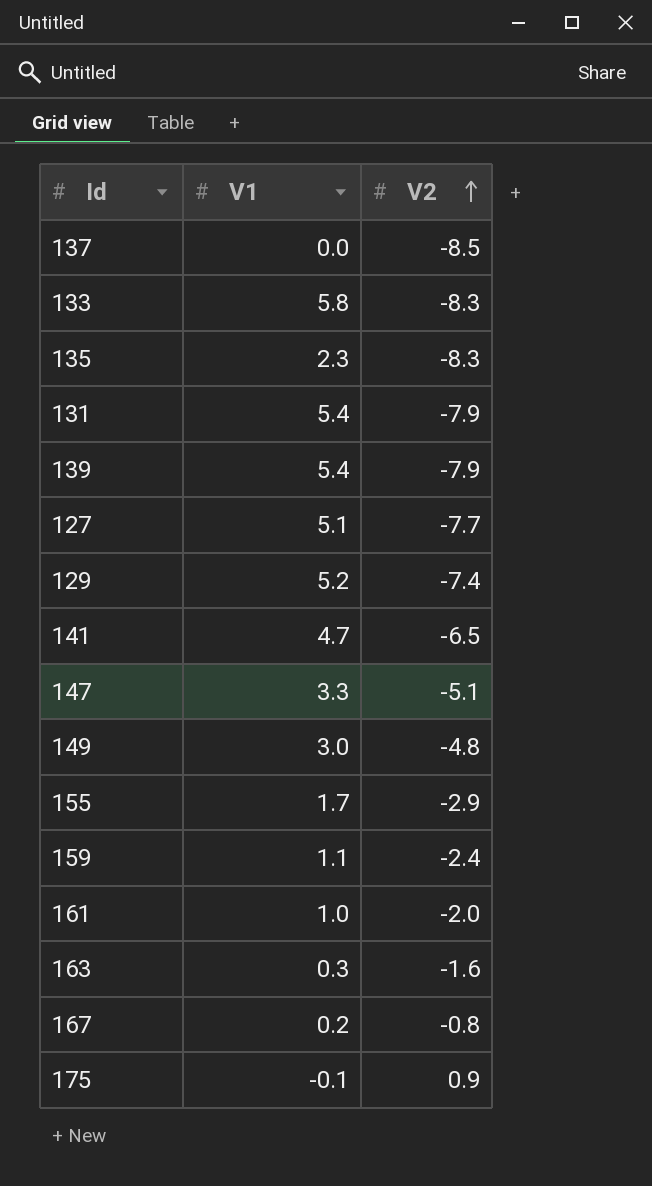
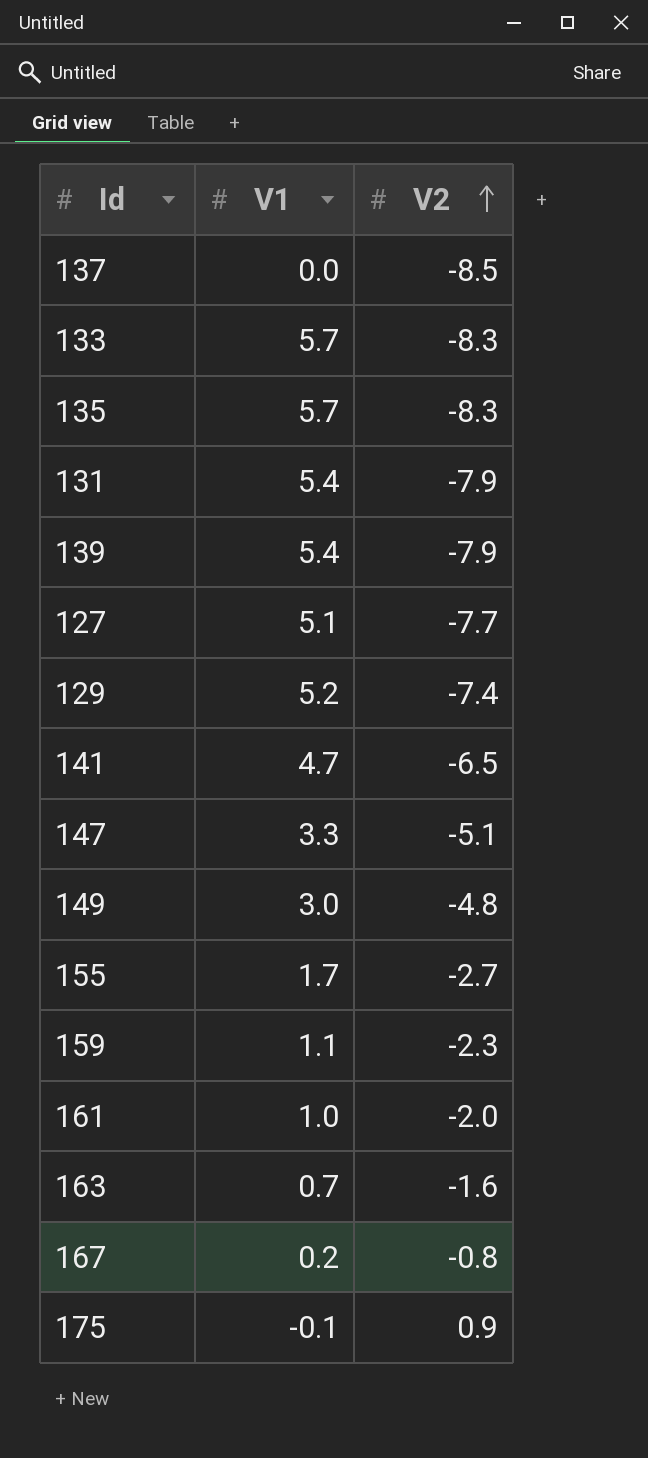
133 | V1: 5.8 -> 5.7
135 | V1: 2.3 -> 5.7
155 | V2: -2.9 -> -2.7
159 | V2: -2.4 -> -2.3
163 | V1: 0.3 -> 0.7

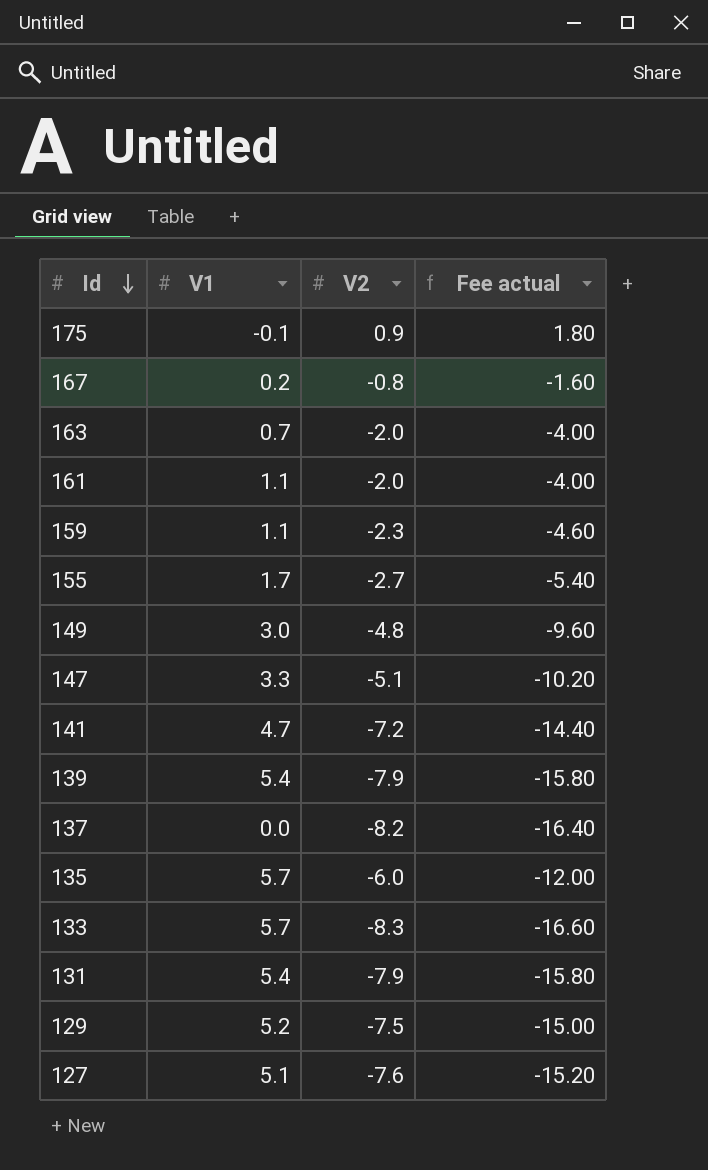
row order: V2 ascending -> Id descending
column Fee actual | formula: none -> [V2] * 2
163 | V2: -1.6 -> -2.0
161 | V1: 1.0 -> 1.1
141 | V2: -6.5 -> -7.2
137 | V2: -8.5 -> -8.2
135 | V2: -8.3 -> -6.0
129 | V2: -7.4 -> -7.5
127 | V2: -7.7 -> -7.6

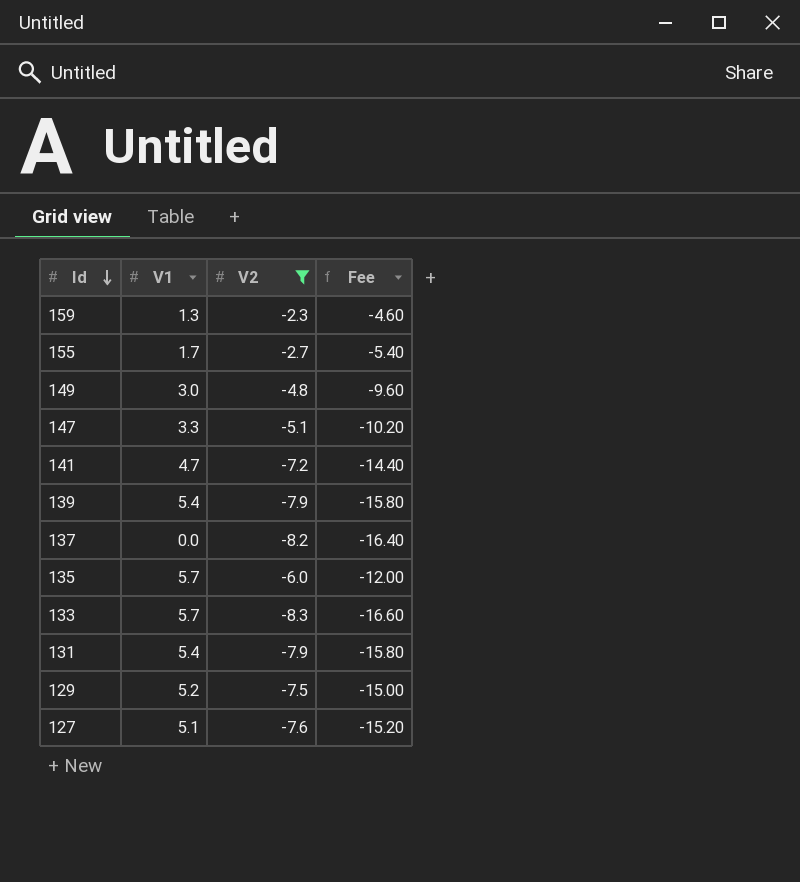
filter: none -> V2 <= -2.3
column name: Fee actual -> Fee
159 | V1: 1.1 -> 1.3

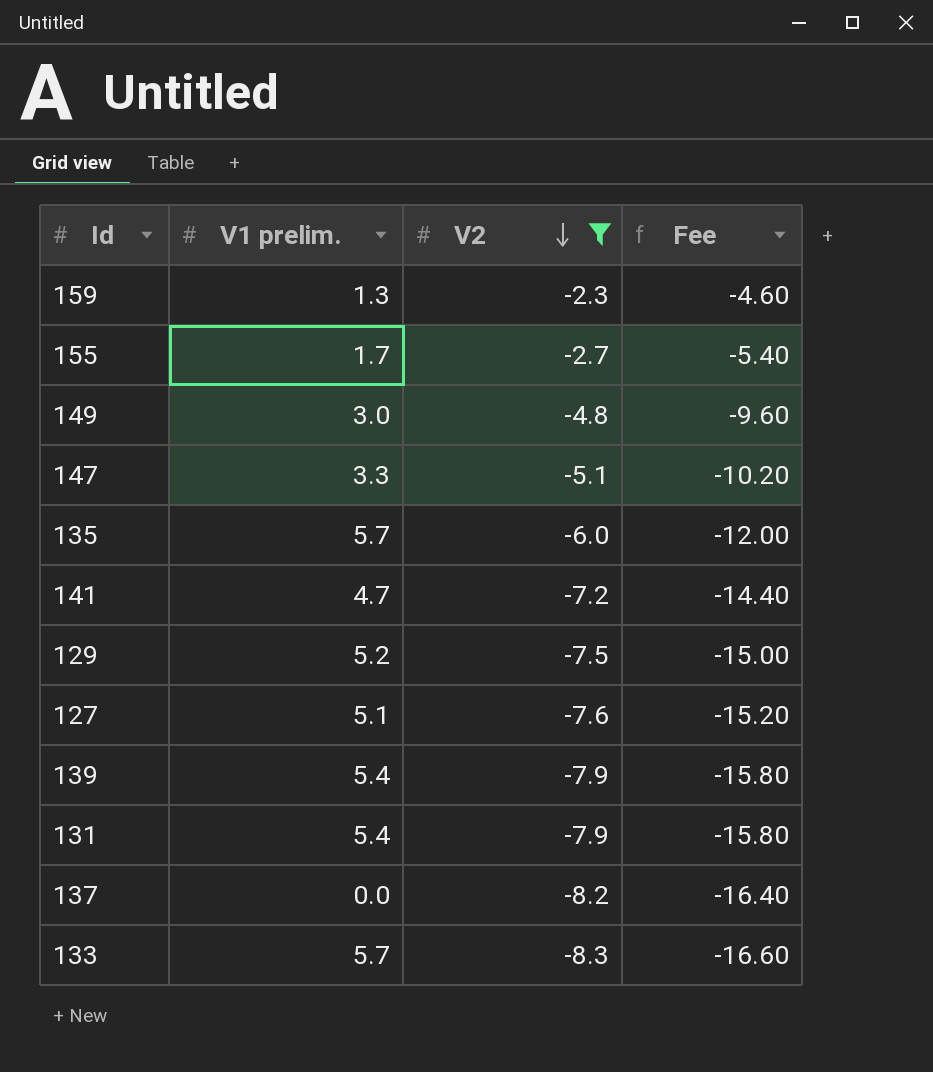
row order: Id descending -> V2 descending
column name: V1 -> V1 prelim.

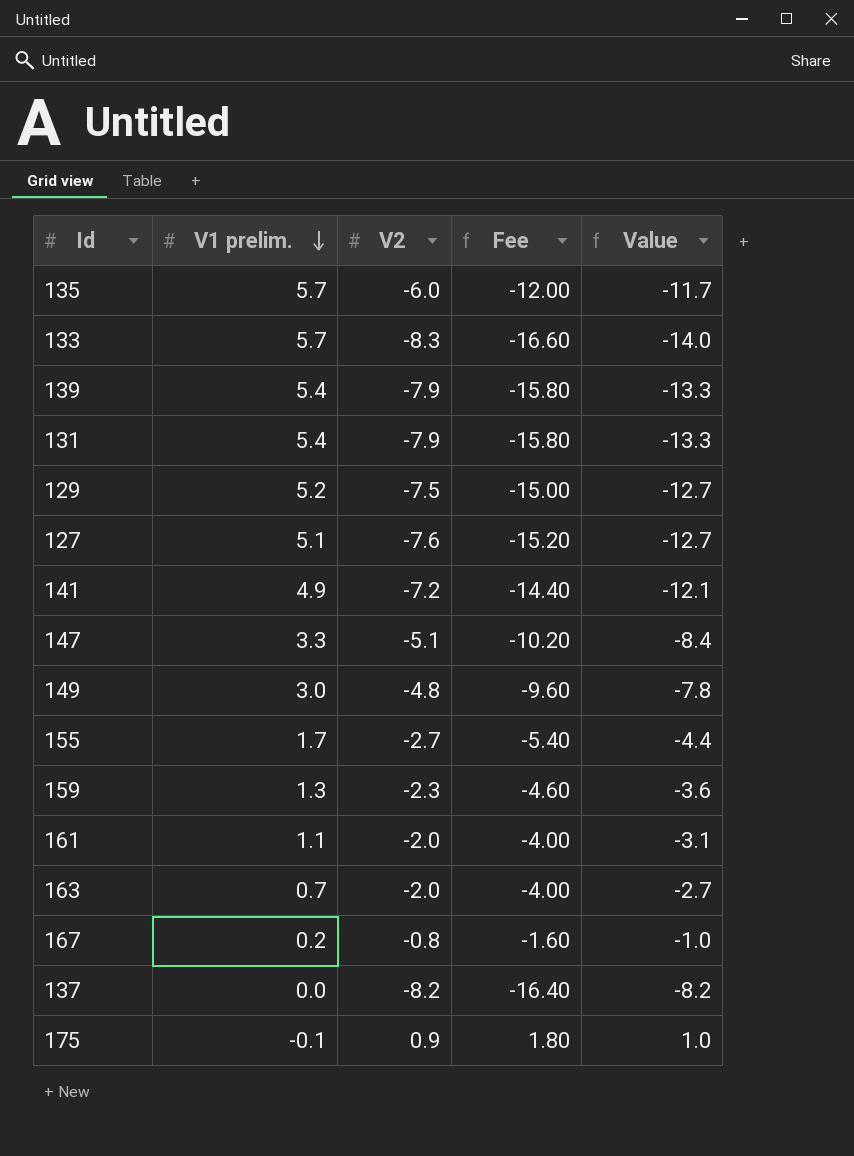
filter: V2 <= -2.3 -> none
row order: V2 descending -> V1 prelim. descending
column Value | formula: none -> [V2] - [V1 prelim.]
141 | V1 prelim.: 4.7 -> 4.9

